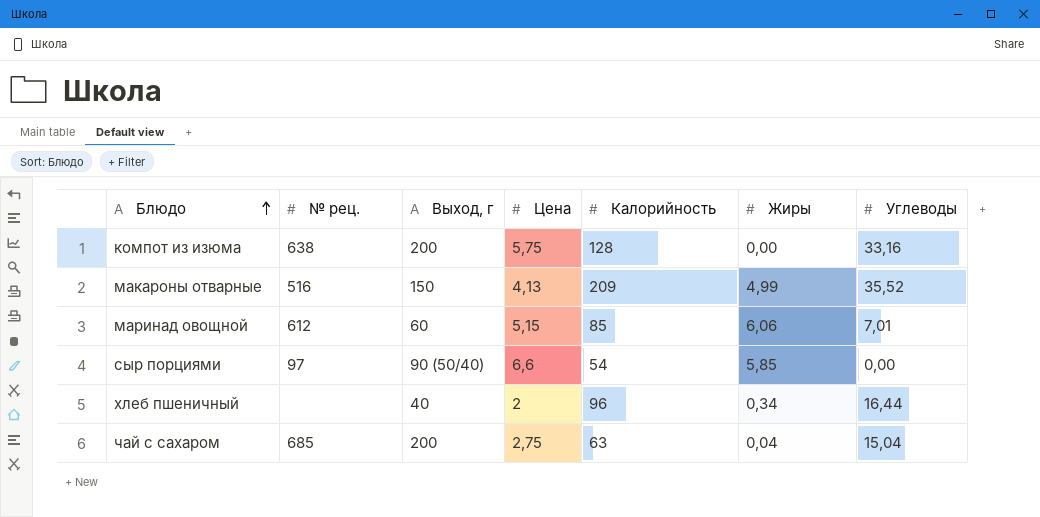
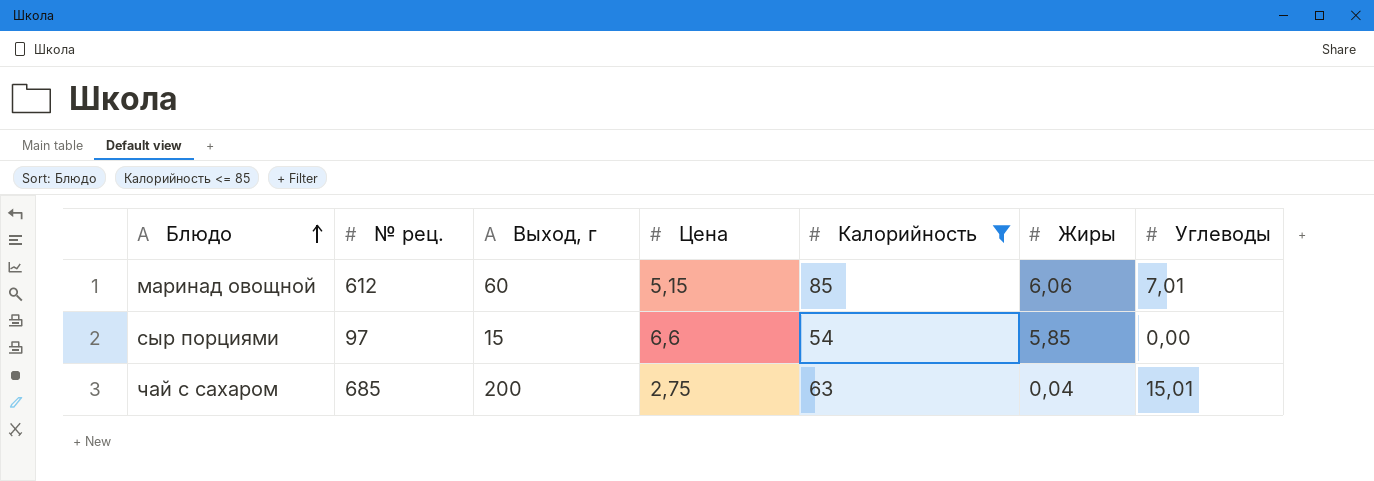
filter: none -> Калорийность <= 85
сыр порциями | Выход, г: 90 (50/40) -> 15
чай с сахаром | Углеводы: 15,04 -> 15,01

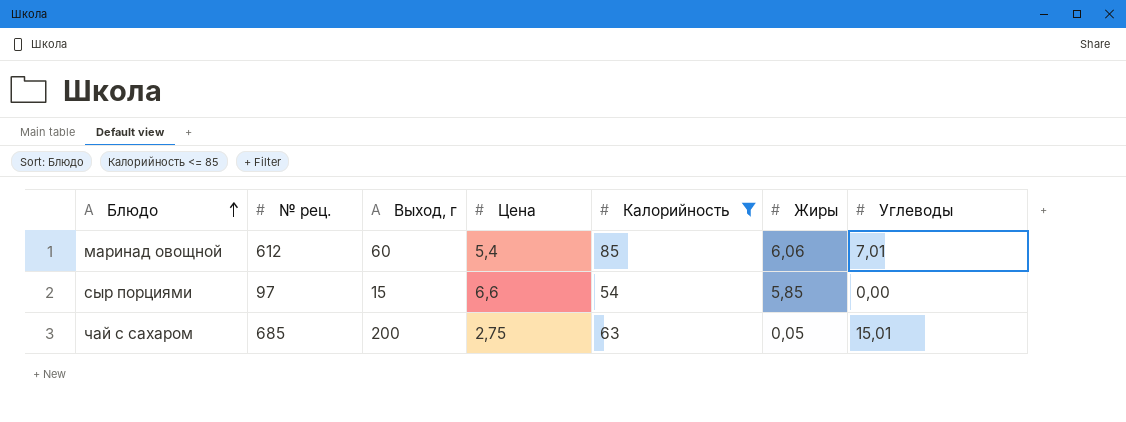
маринад овощной | Цена: 5,15 -> 5,4
чай с сахаром | Жиры: 0,04 -> 0,05

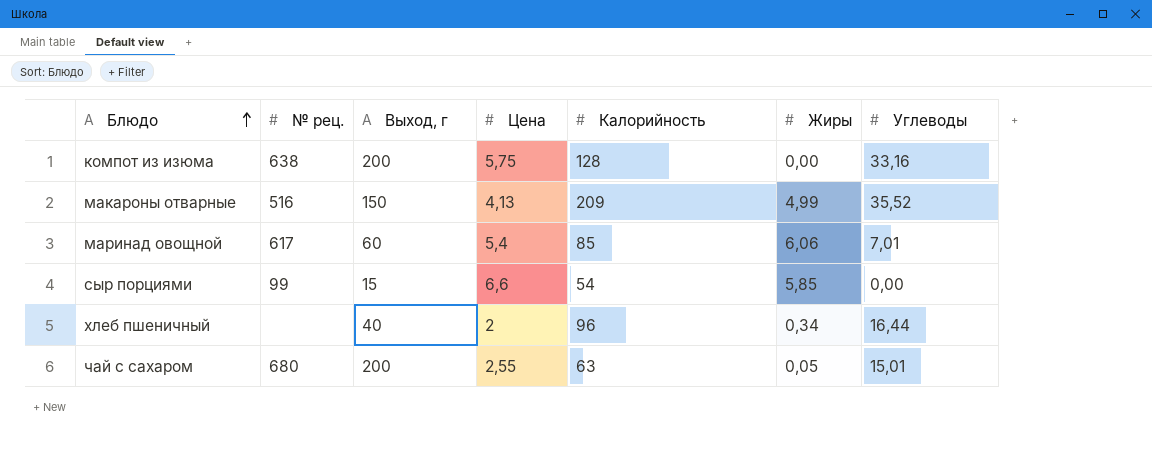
filter: Калорийность <= 85 -> none
маринад овощной | № рец.: 612 -> 617
сыр порциями | № рец.: 97 -> 99
чай с сахаром | № рец.: 685 -> 680
чай с сахаром | Цена: 2,75 -> 2,55

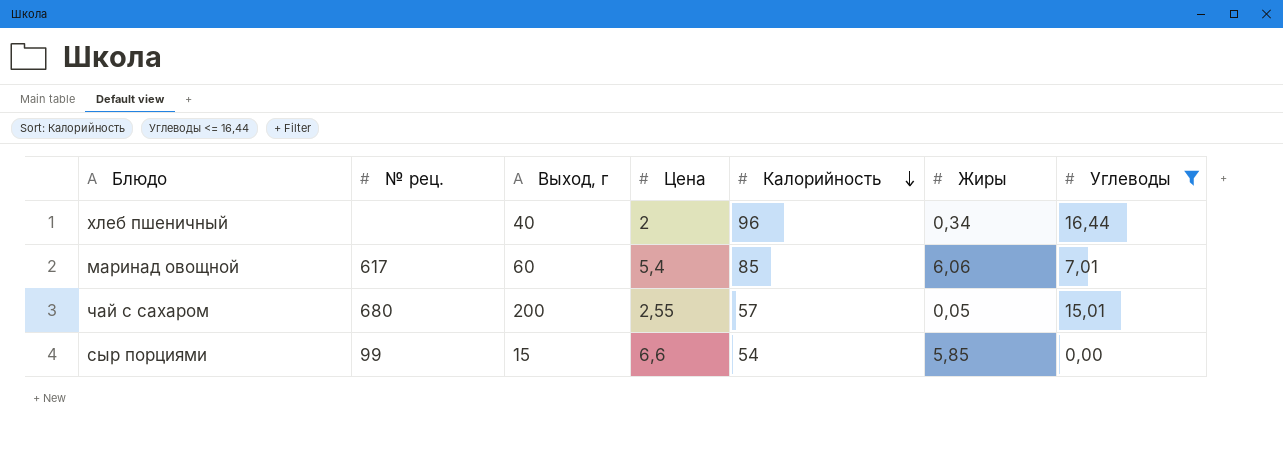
filter: none -> Углеводы <= 16,44
row order: Блюдо ascending -> Калорийность descending
чай с сахаром | Калорийность: 63 -> 57

